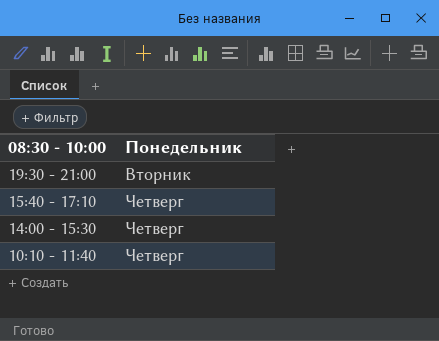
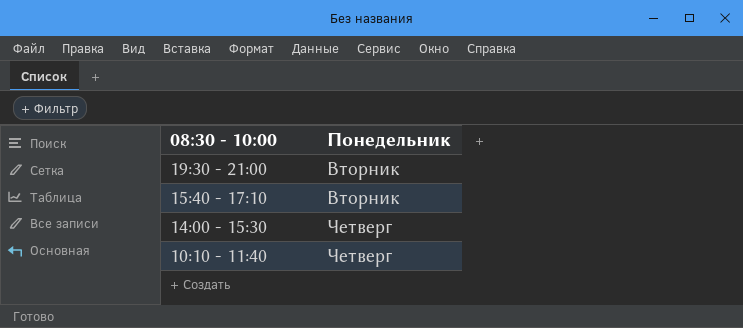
15:40 - 17:10 | Понедельник: Четверг -> Вторник

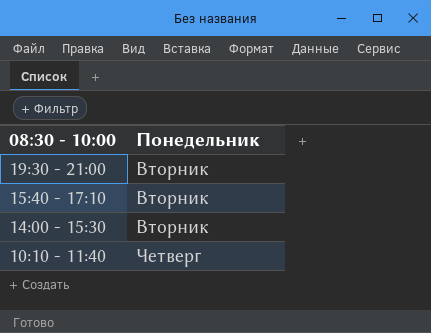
14:00 - 15:30 | Понедельник: Четверг -> Вторник

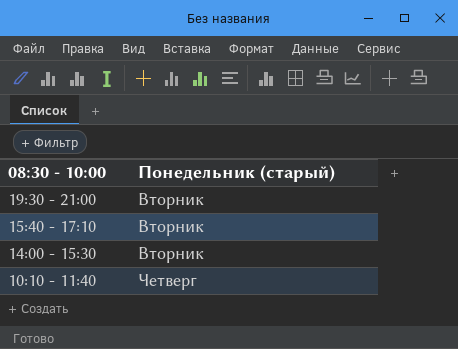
column name: Понедельник -> Понедельник (старый)

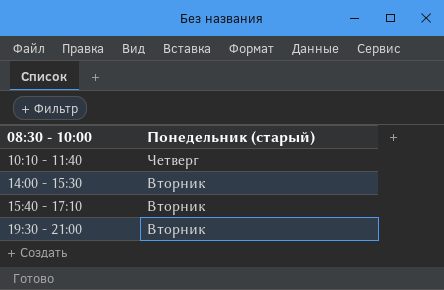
row order: 08:30 - 10:00 descending -> 08:30 - 10:00 ascending

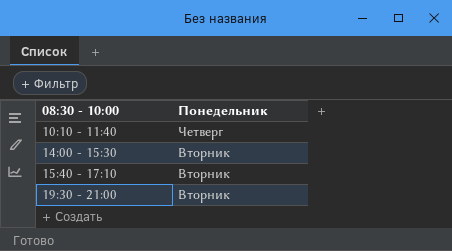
column name: Понедельник (старый) -> Понедельник

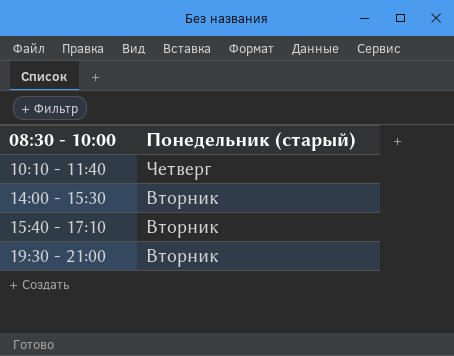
column name: Понедельник -> Понедельник (старый)

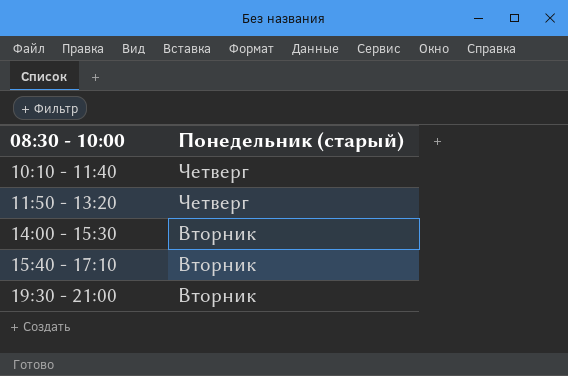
row 11:50 - 13:20: none -> Четверг

